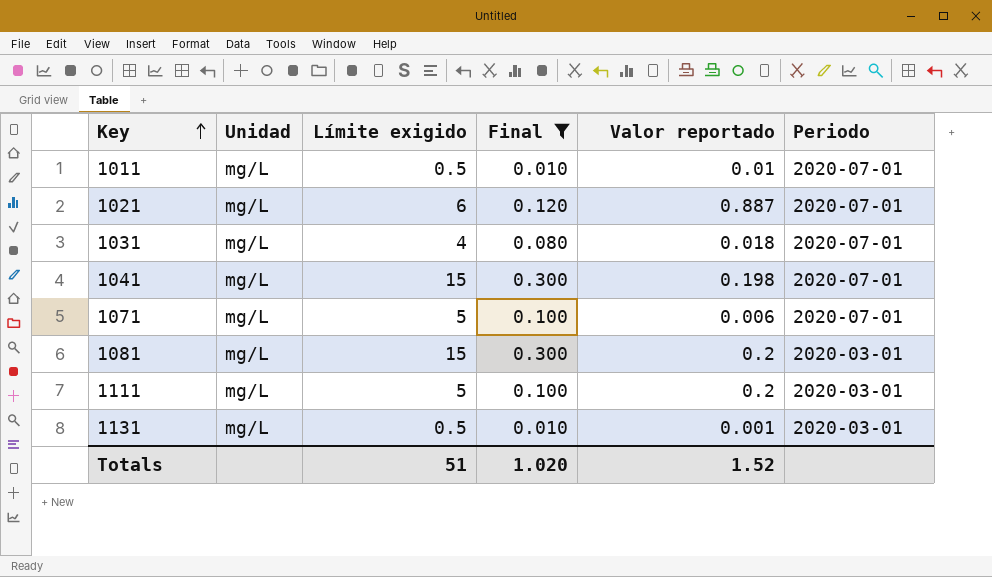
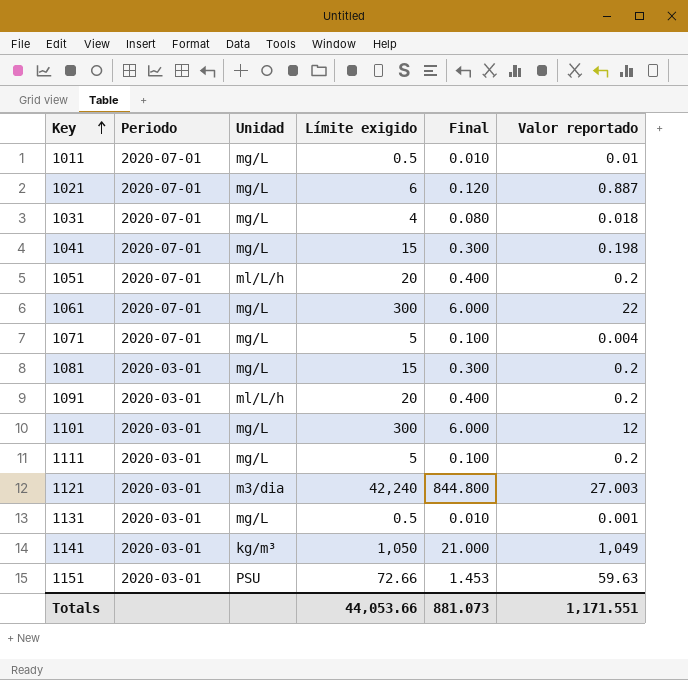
filter: Final <= 0.300 -> none
column Periodo | position: 6 -> 2
1071 | Valor reportado: 0.006 -> 0.004
Totals | Límite exigido: 51 -> 44,053.66
Totals | Final: 1.020 -> 881.073
Totals | Valor reportado: 1.52 -> 1,171.551

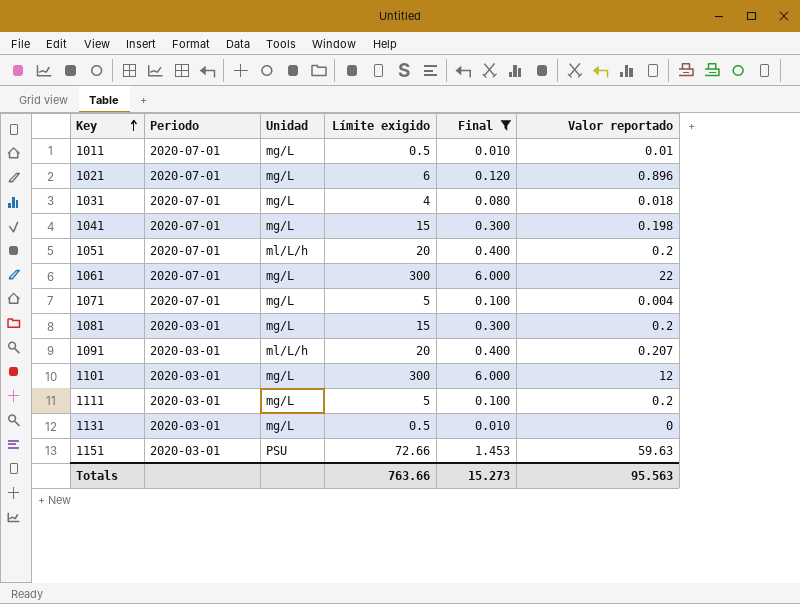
filter: none -> Final <= 6.000
1021 | Valor reportado: 0.887 -> 0.896
1091 | Valor reportado: 0.2 -> 0.207
1131 | Valor reportado: 0.001 -> 0
Totals | Límite exigido: 44,053.66 -> 763.66
Totals | Final: 881.073 -> 15.273
Totals | Valor reportado: 1,171.551 -> 95.563

